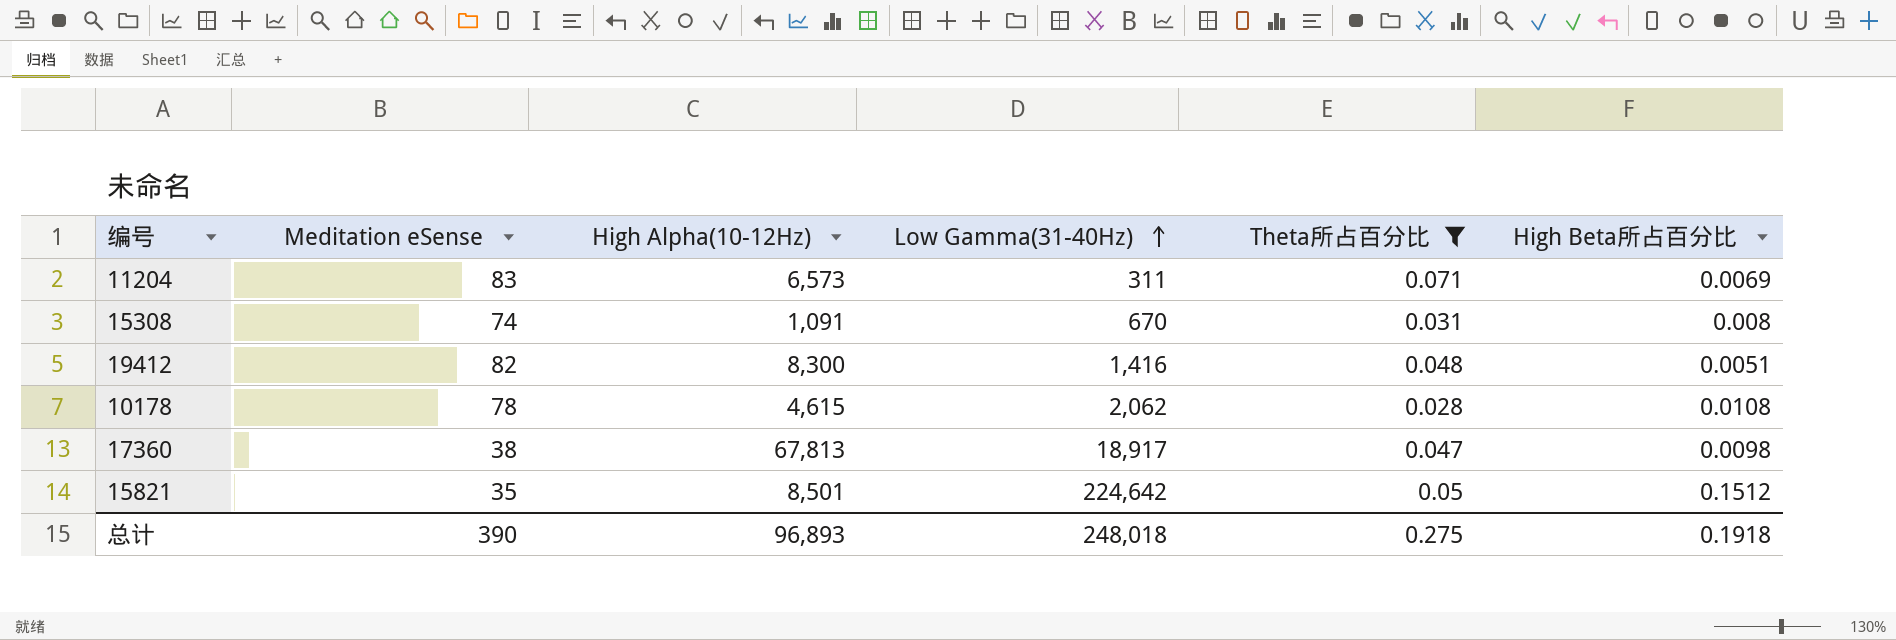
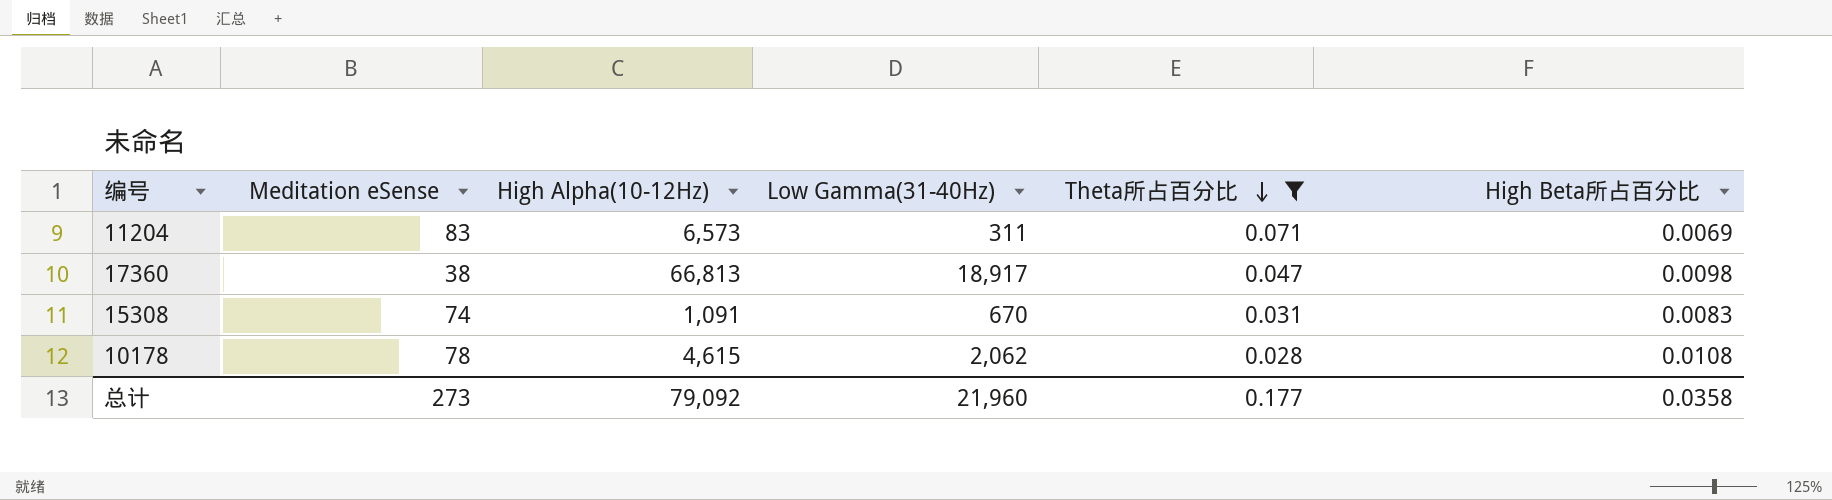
row order: Low Gamma(31-40Hz) ascending -> Theta所占百分比 descending
row 19412: 82 | 8,300 | 1,416 | 0.048 | 0.0051 -> none
row 15821: 35 | 8,501 | 224,642 | 0.05 | 0.1512 -> none
17360 | High Alpha(10-12Hz): 67,813 -> 66,813
15308 | High Beta所占百分比: 0.008 -> 0.0083
总计 | Meditation eSense: 390 -> 273
总计 | High Alpha(10-12Hz): 96,893 -> 79,092
总计 | Low Gamma(31-40Hz): 248,018 -> 21,960
总计 | Theta所占百分比: 0.275 -> 0.177
总计 | High Beta所占百分比: 0.1918 -> 0.0358

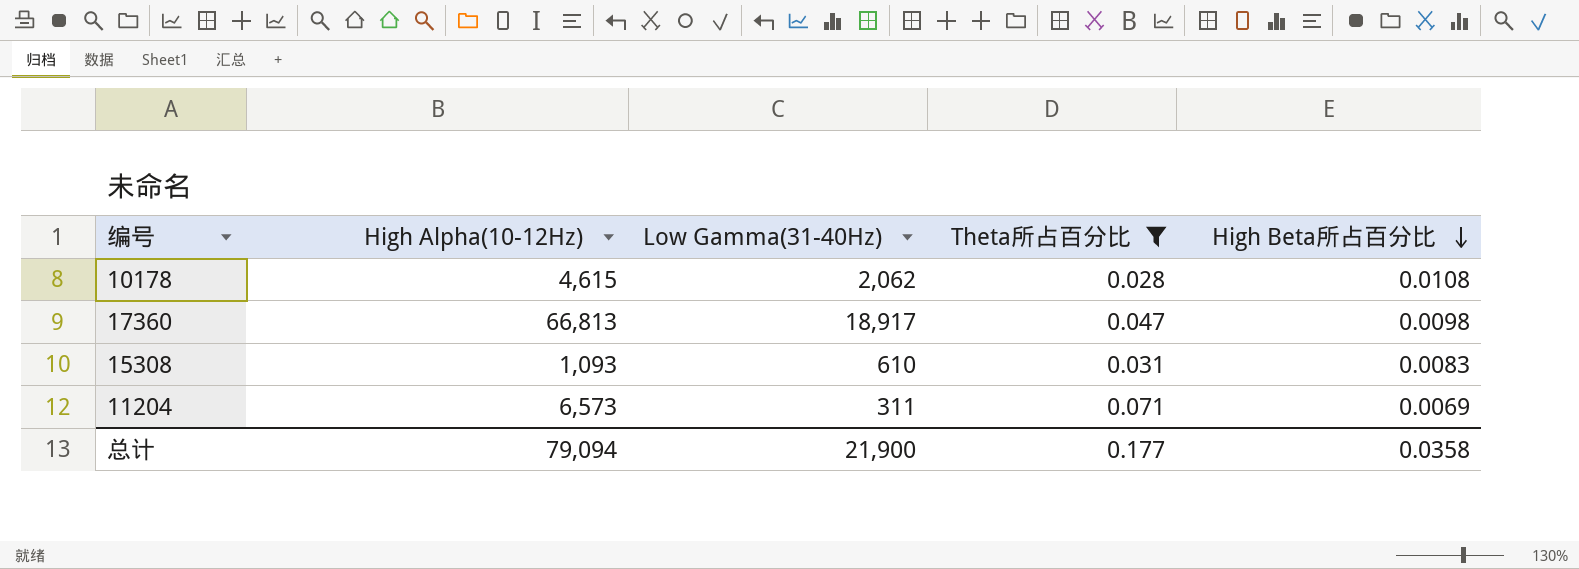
row order: Theta所占百分比 descending -> High Beta所占百分比 descending
column Meditation eSense | position: 2 -> none
15308 | High Alpha(10-12Hz): 1,091 -> 1,093
15308 | Low Gamma(31-40Hz): 670 -> 610
总计 | High Alpha(10-12Hz): 79,092 -> 79,094
总计 | Low Gamma(31-40Hz): 21,960 -> 21,900

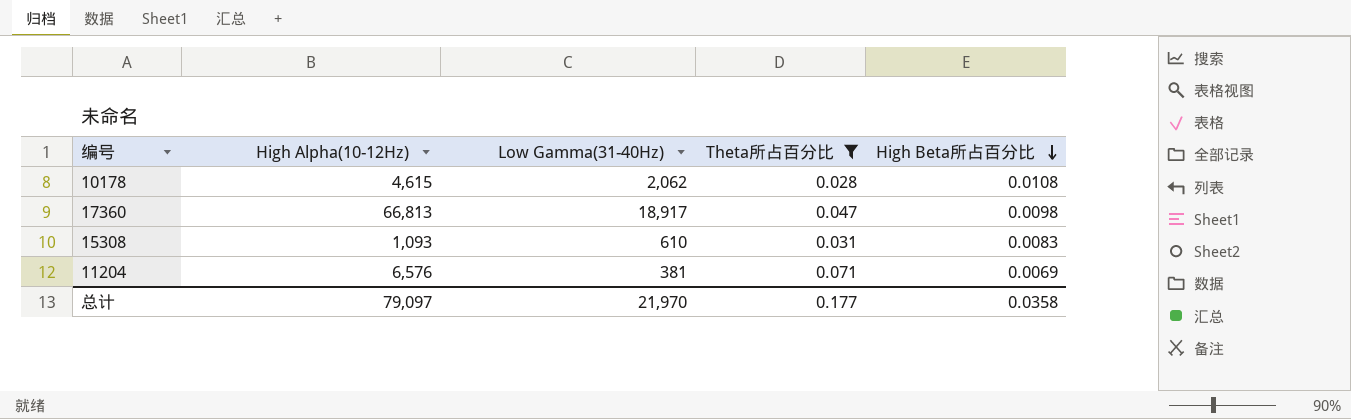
11204 | High Alpha(10-12Hz): 6,573 -> 6,576
11204 | Low Gamma(31-40Hz): 311 -> 381
总计 | High Alpha(10-12Hz): 79,094 -> 79,097
总计 | Low Gamma(31-40Hz): 21,900 -> 21,970

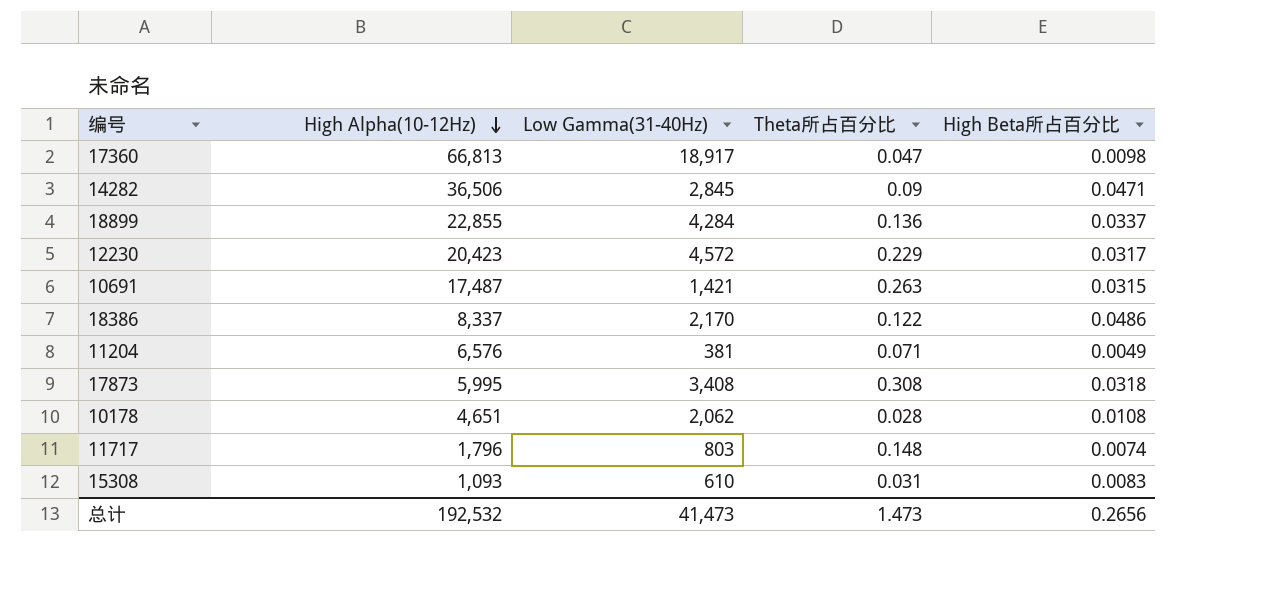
filter: Theta所占百分比 <= 0.071 -> none
row order: High Beta所占百分比 descending -> High Alpha(10-12Hz) descending
11204 | High Beta所占百分比: 0.0069 -> 0.0049
10178 | High Alpha(10-12Hz): 4,615 -> 4,651
总计 | High Alpha(10-12Hz): 79,097 -> 192,532
总计 | Low Gamma(31-40Hz): 21,970 -> 41,473
总计 | Theta所占百分比: 0.177 -> 1.473
总计 | High Beta所占百分比: 0.0358 -> 0.2656

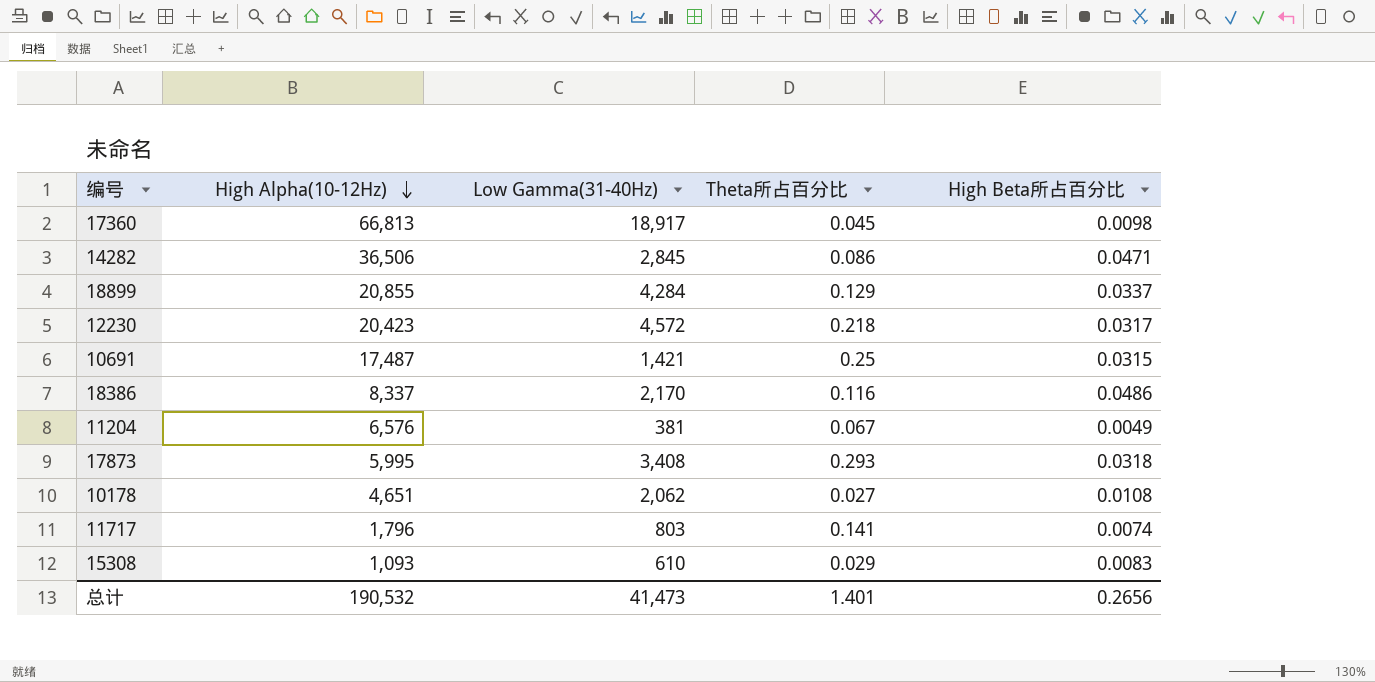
17360 | Theta所占百分比: 0.047 -> 0.045
14282 | Theta所占百分比: 0.09 -> 0.086
18899 | High Alpha(10-12Hz): 22,855 -> 20,855
18899 | Theta所占百分比: 0.136 -> 0.129
12230 | Theta所占百分比: 0.229 -> 0.218
10691 | Theta所占百分比: 0.263 -> 0.25
18386 | Theta所占百分比: 0.122 -> 0.116
11204 | Theta所占百分比: 0.071 -> 0.067
17873 | Theta所占百分比: 0.308 -> 0.293
10178 | Theta所占百分比: 0.028 -> 0.027
11717 | Theta所占百分比: 0.148 -> 0.141
15308 | Theta所占百分比: 0.031 -> 0.029
总计 | High Alpha(10-12Hz): 192,532 -> 190,532
总计 | Theta所占百分比: 1.473 -> 1.401

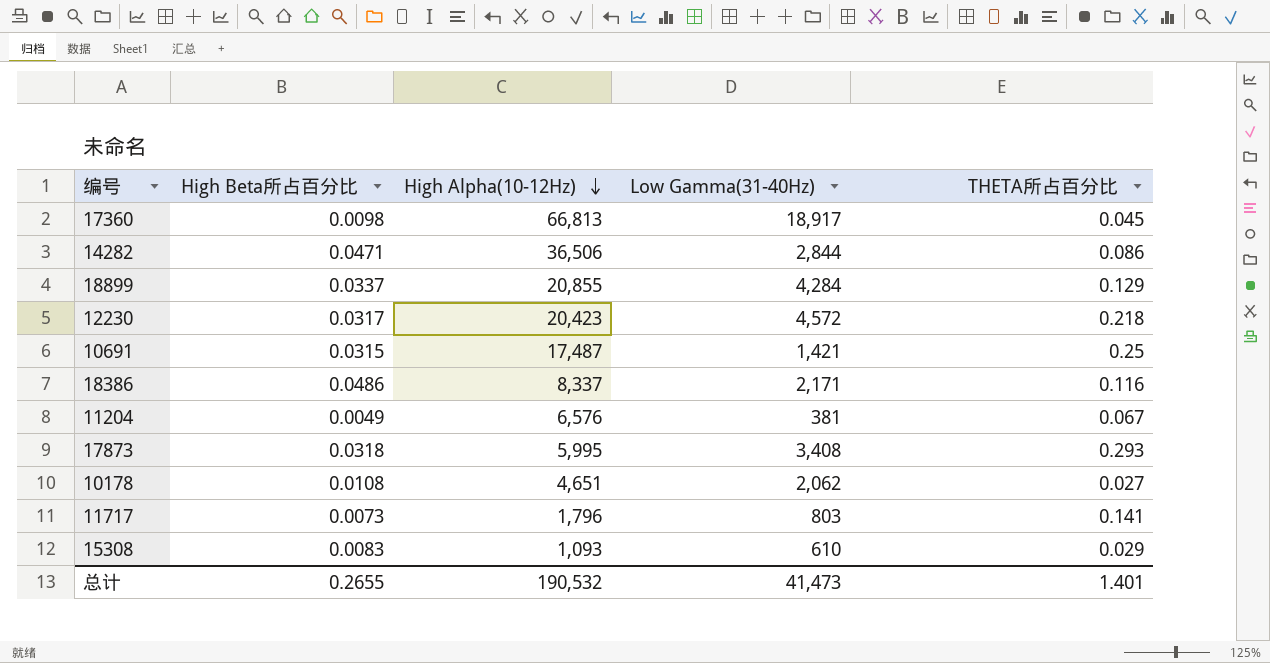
column High Beta所占百分比 | position: 5 -> 2
column name: Theta所占百分比 -> THETA所占百分比
14282 | Low Gamma(31-40Hz): 2,845 -> 2,844
18386 | Low Gamma(31-40Hz): 2,170 -> 2,171
11717 | High Beta所占百分比: 0.0074 -> 0.0073
总计 | High Beta所占百分比: 0.2656 -> 0.2655

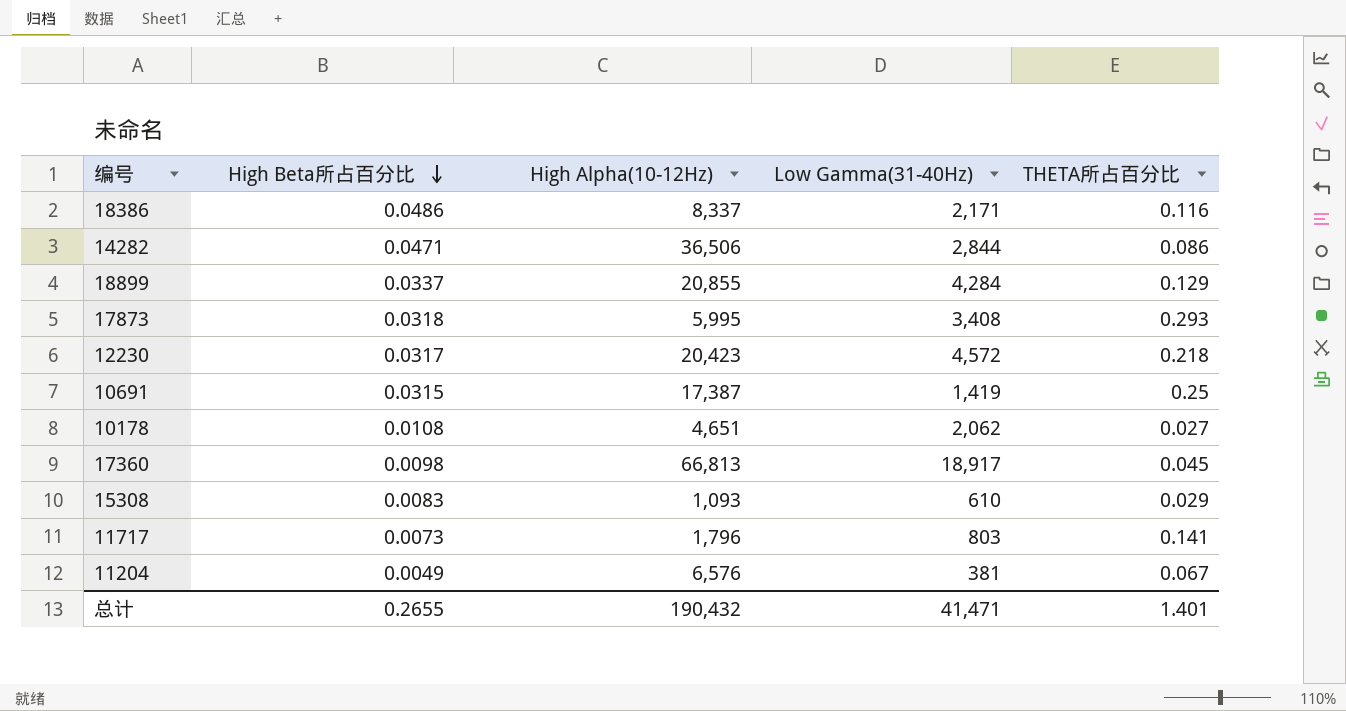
row order: High Alpha(10-12Hz) descending -> High Beta所占百分比 descending
10691 | High Alpha(10-12Hz): 17,487 -> 17,387
10691 | Low Gamma(31-40Hz): 1,421 -> 1,419
总计 | High Alpha(10-12Hz): 190,532 -> 190,432
总计 | Low Gamma(31-40Hz): 41,473 -> 41,471

